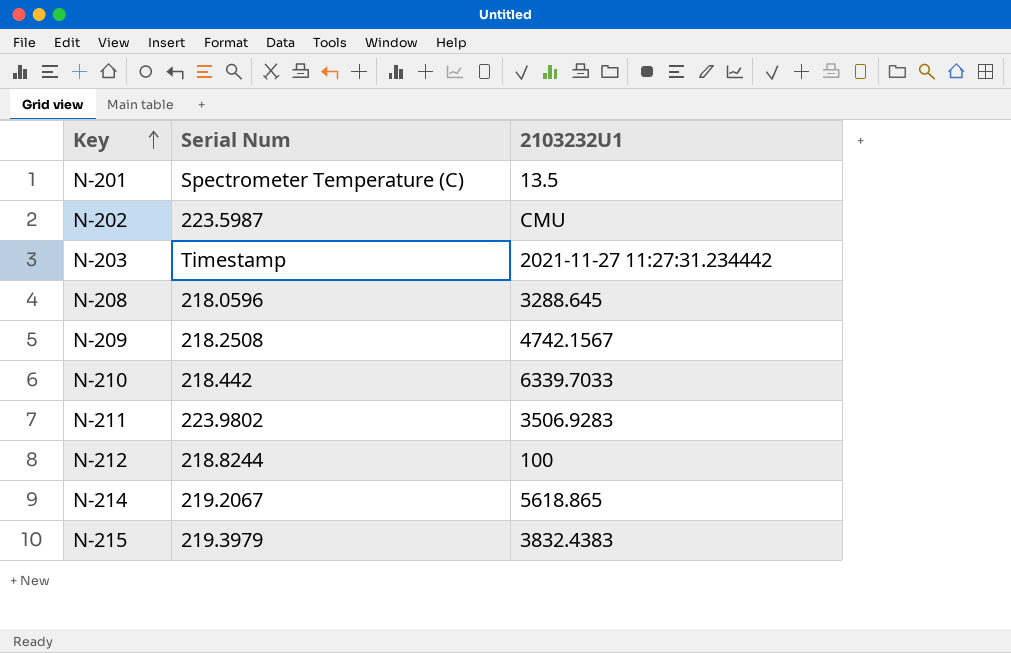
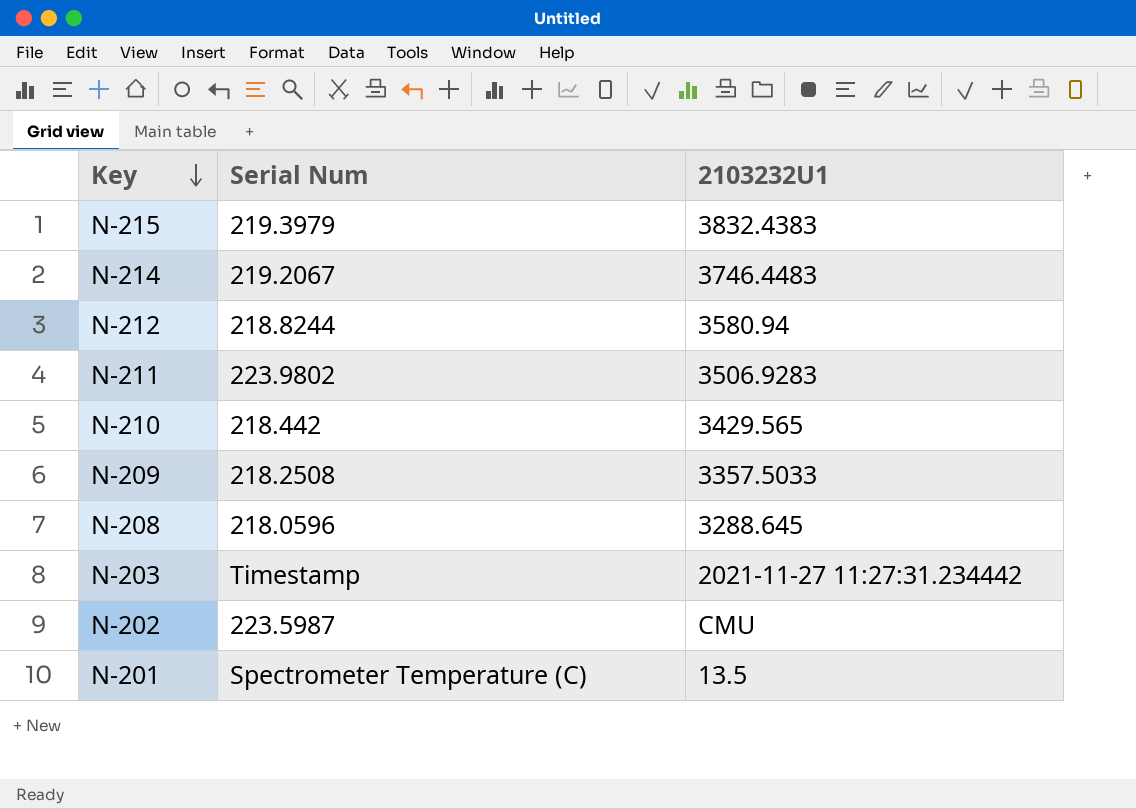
row order: Key ascending -> Key descending
N-214 | 2103232U1: 5618.865 -> 3746.4483
N-212 | 2103232U1: 100 -> 3580.94
N-210 | 2103232U1: 6339.7033 -> 3429.565
N-209 | 2103232U1: 4742.1567 -> 3357.5033

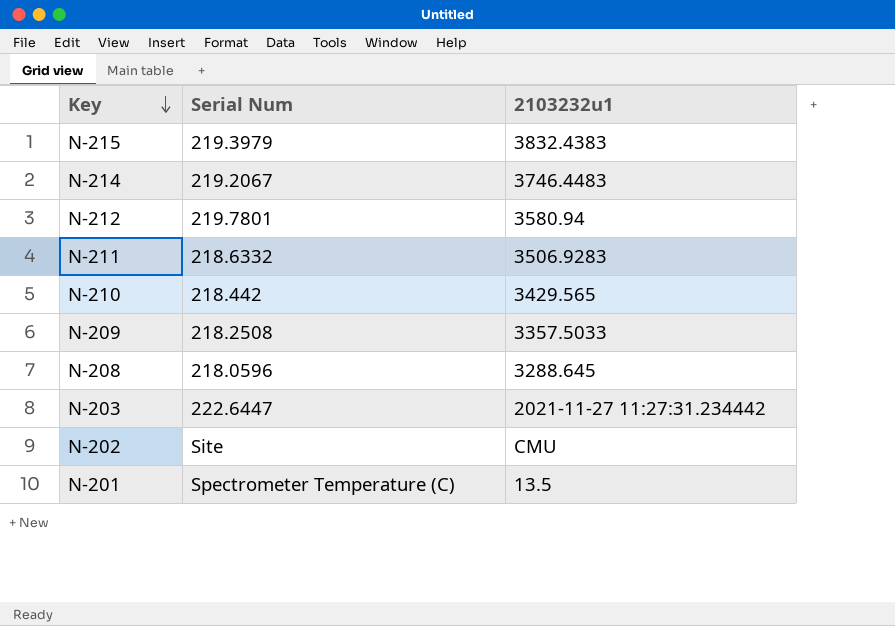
column name: 2103232U1 -> 2103232u1
N-212 | Serial Num: 218.8244 -> 219.7801
N-211 | Serial Num: 223.9802 -> 218.6332
N-203 | Serial Num: Timestamp -> 222.6447
N-202 | Serial Num: 223.5987 -> Site

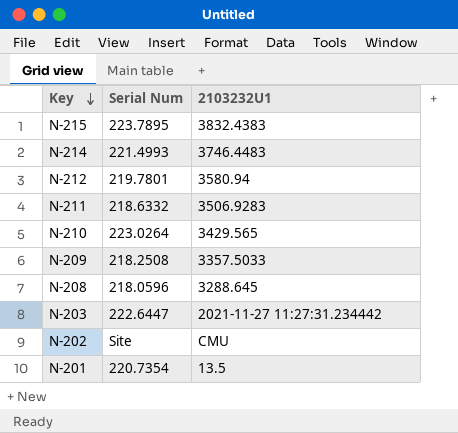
column name: 2103232u1 -> 2103232U1
N-215 | Serial Num: 219.3979 -> 223.7895
N-214 | Serial Num: 219.2067 -> 221.4993
N-210 | Serial Num: 218.442 -> 223.0264
N-201 | Serial Num: Spectrometer Temperature (C) -> 220.7354

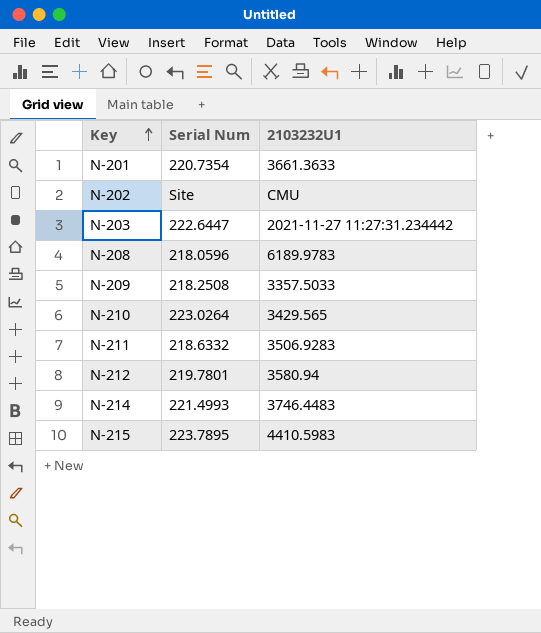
row order: Key descending -> Key ascending
N-201 | 2103232U1: 13.5 -> 3661.3633
N-208 | 2103232U1: 3288.645 -> 6189.9783
N-215 | 2103232U1: 3832.4383 -> 4410.5983

